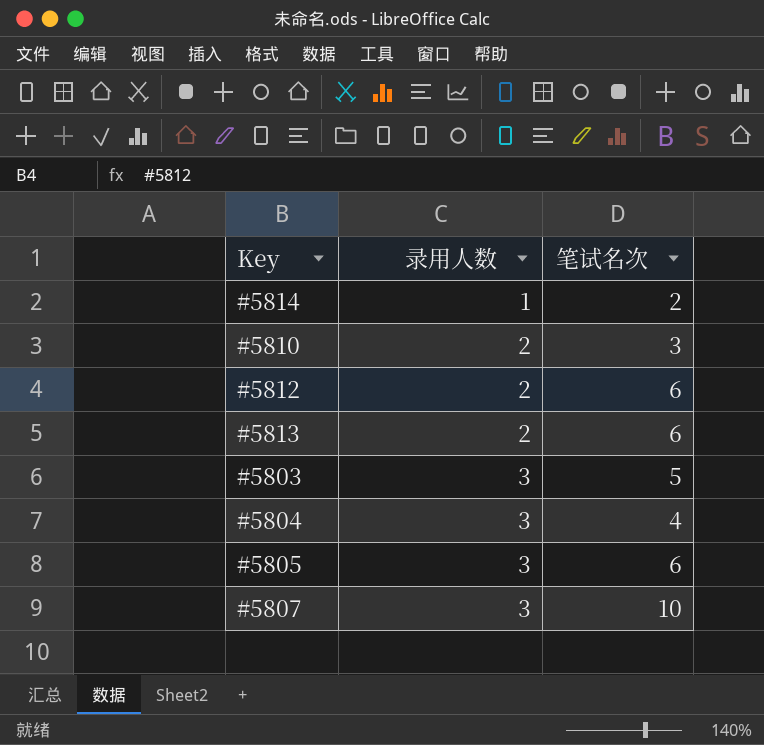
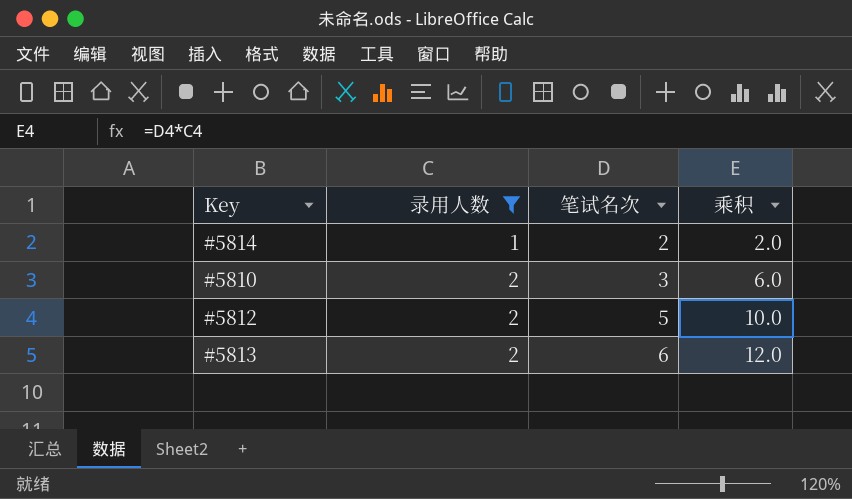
filter: none -> 录用人数 != 3
column 乘积 | formula: none -> [录用人数] * [笔试名次]
#5812 | 笔试名次: 6 -> 5

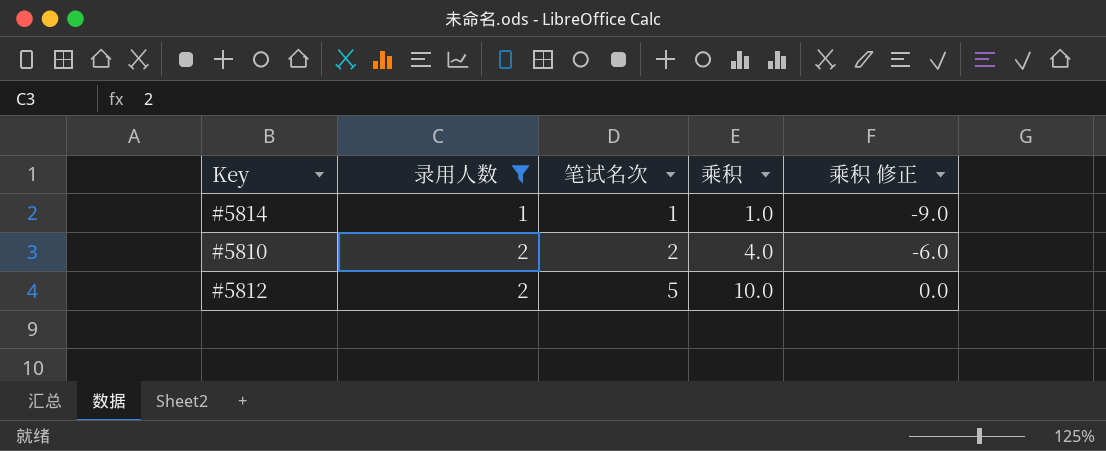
column 乘积 修正 | formula: none -> [乘积] - 10
row #5813: 2 | 6 | 12.0 -> none
#5814 | 笔试名次: 2 -> 1
#5814 | 乘积: 2.0 -> 1.0
#5810 | 笔试名次: 3 -> 2
#5810 | 乘积: 6.0 -> 4.0

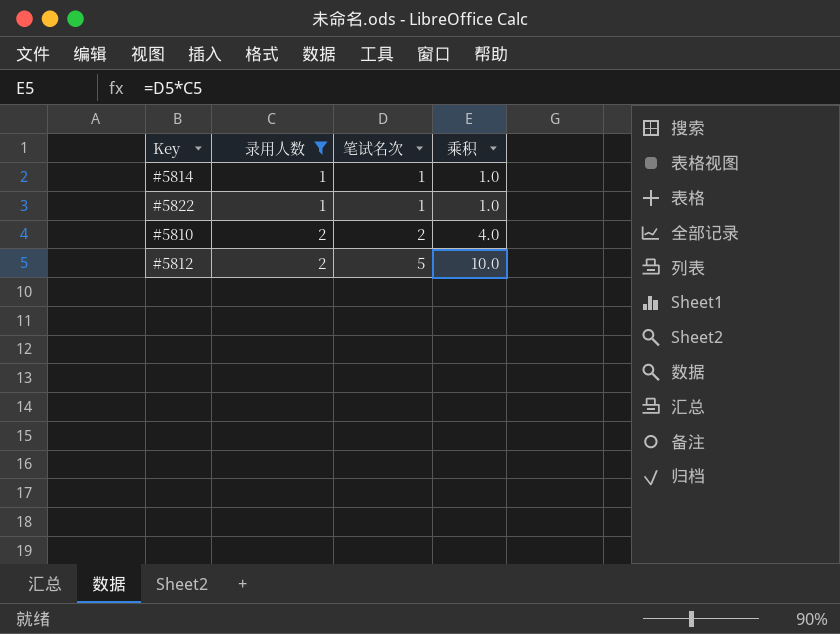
column 乘积 修正 | formula: [乘积] - 10 -> none
row #5822: none -> 1 | 1 | 1.0

